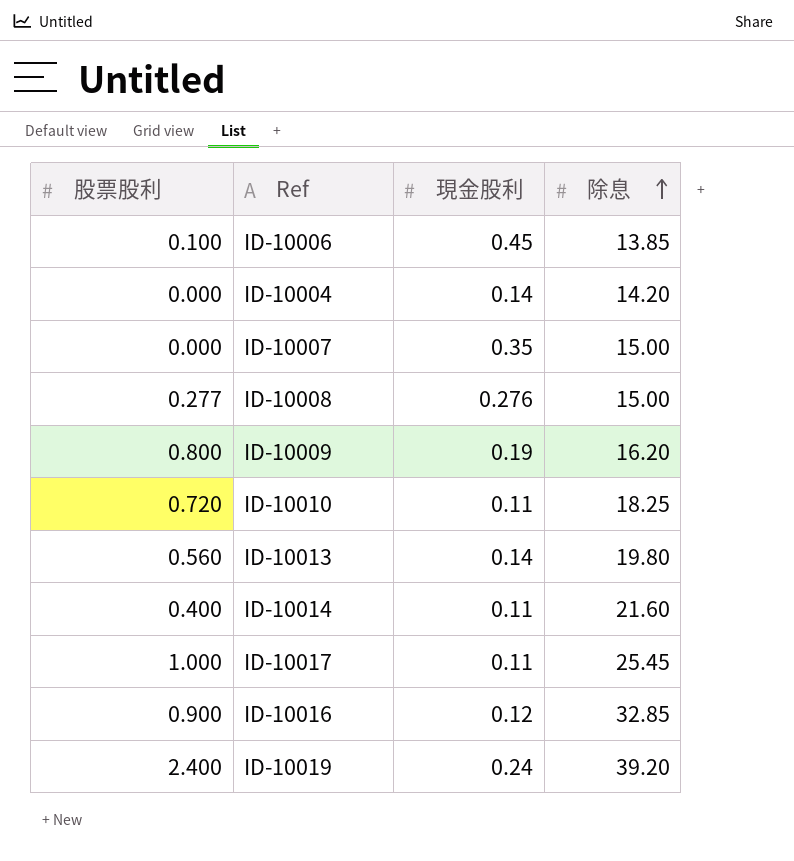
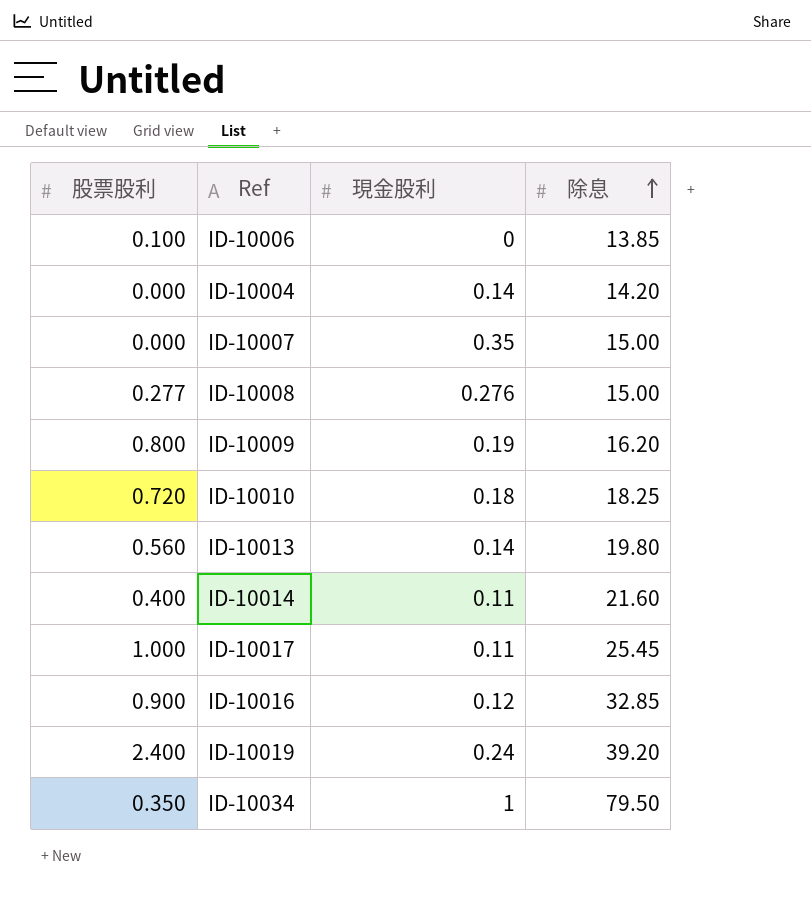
ID-10006 | 現金股利: 0.45 -> 0
ID-10010 | 現金股利: 0.11 -> 0.18
row ID-10034: none -> 0.350 | 1 | 79.50

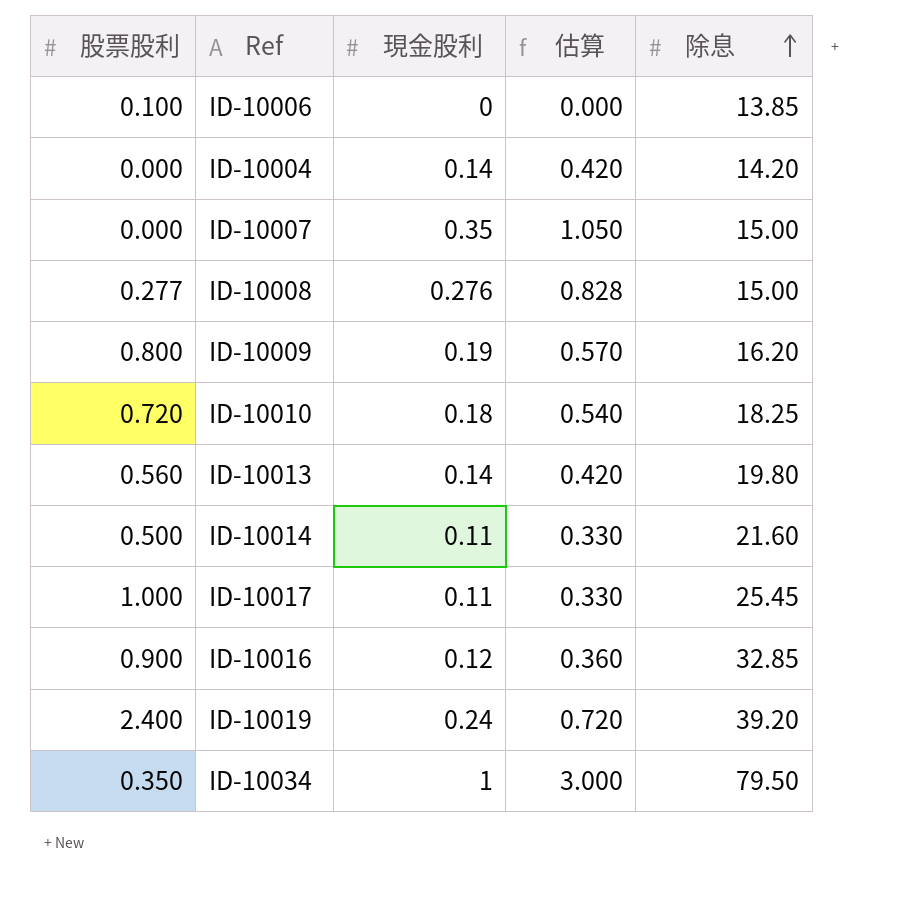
column 估算 | formula: none -> [現金股利] * 3
ID-10014 | 股票股利: 0.400 -> 0.500

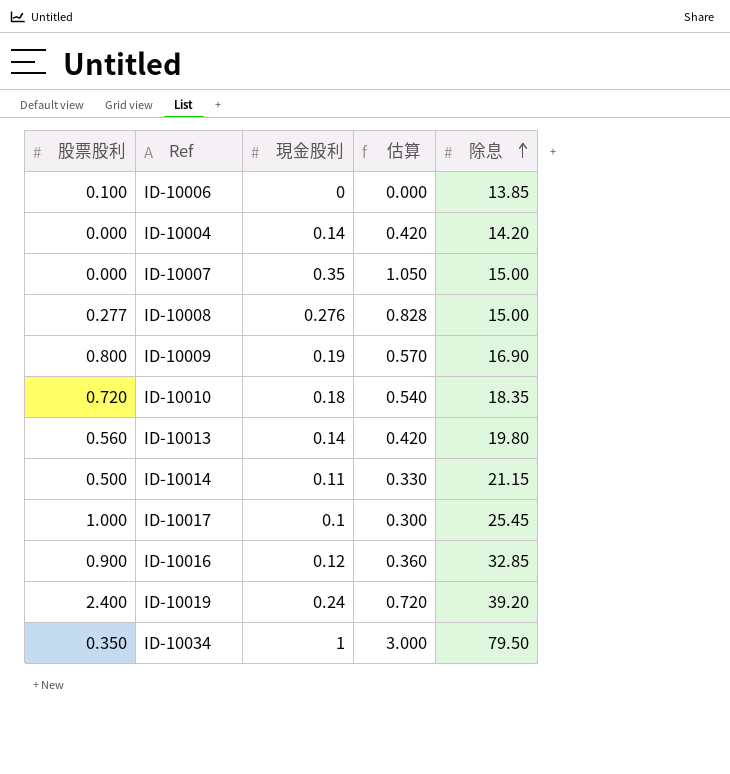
ID-10009 | 除息: 16.20 -> 16.90
ID-10010 | 除息: 18.25 -> 18.35
ID-10014 | 除息: 21.60 -> 21.15
ID-10017 | 現金股利: 0.11 -> 0.1
ID-10017 | 估算: 0.330 -> 0.300

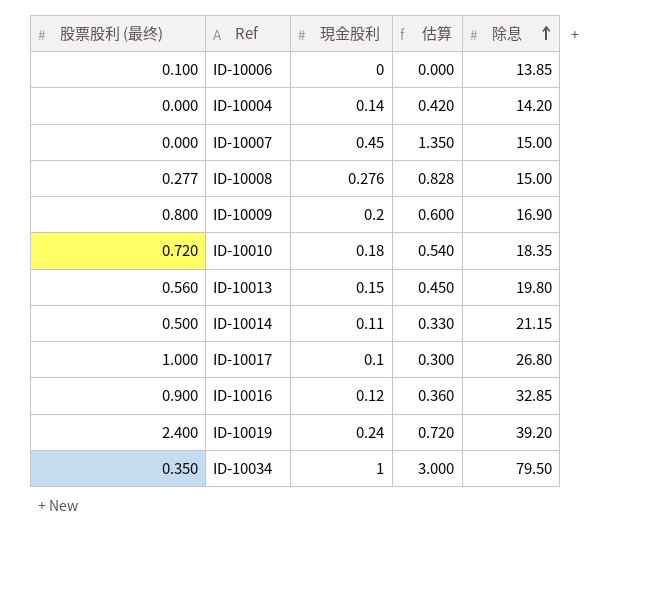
column name: 股票股利 -> 股票股利 (最终)
ID-10007 | 現金股利: 0.35 -> 0.45
ID-10007 | 估算: 1.050 -> 1.350
ID-10009 | 現金股利: 0.19 -> 0.2
ID-10009 | 估算: 0.570 -> 0.600
ID-10013 | 現金股利: 0.14 -> 0.15
ID-10013 | 估算: 0.420 -> 0.450
ID-10017 | 除息: 25.45 -> 26.80

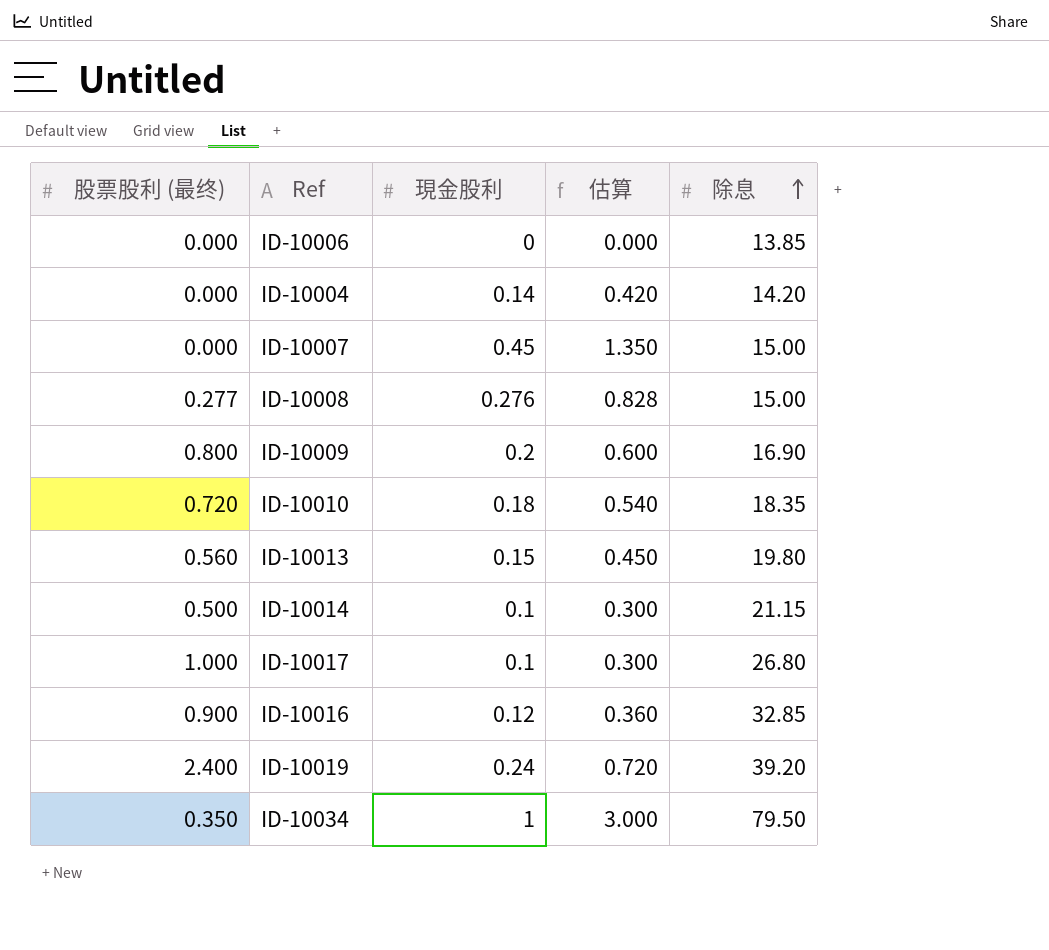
ID-10006 | 股票股利 (最终): 0.100 -> 0.000
ID-10014 | 現金股利: 0.11 -> 0.1
ID-10014 | 估算: 0.330 -> 0.300

